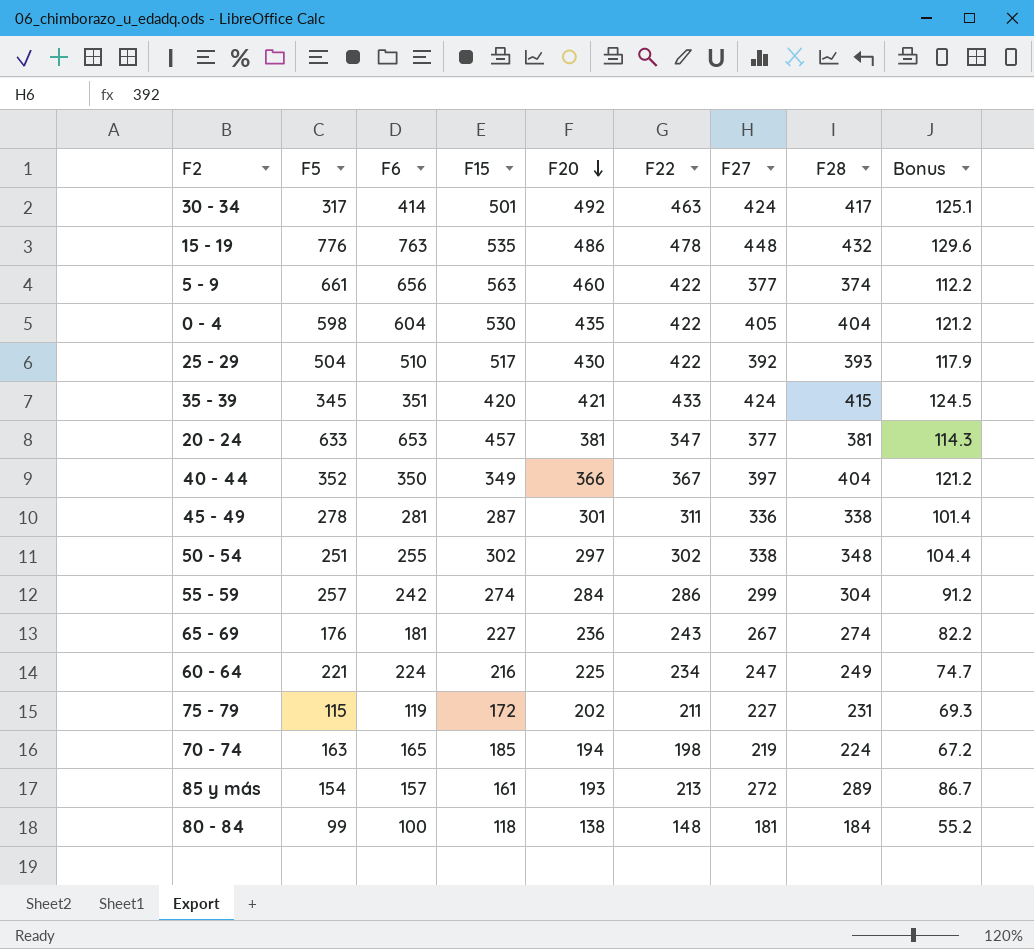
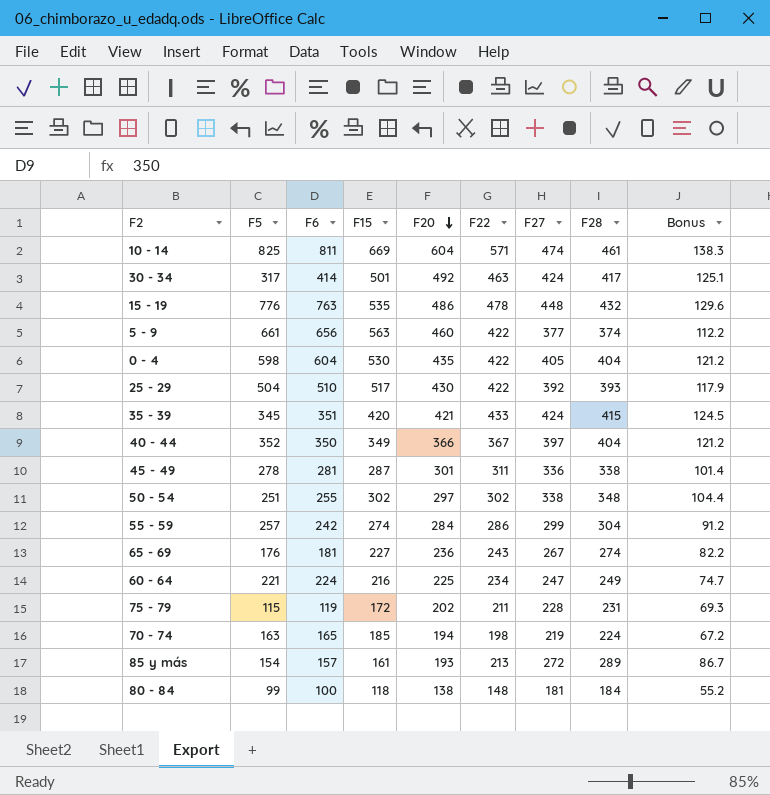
row 20 - 24: 633 | 653 | 457 | 381 | 347 | 377 | 381 | 114.3 -> none
row 10 - 14: none -> 825 | 811 | 669 | 604 | 571 | 474 | 461 | 138.3
75 - 79 | F27: 227 -> 228

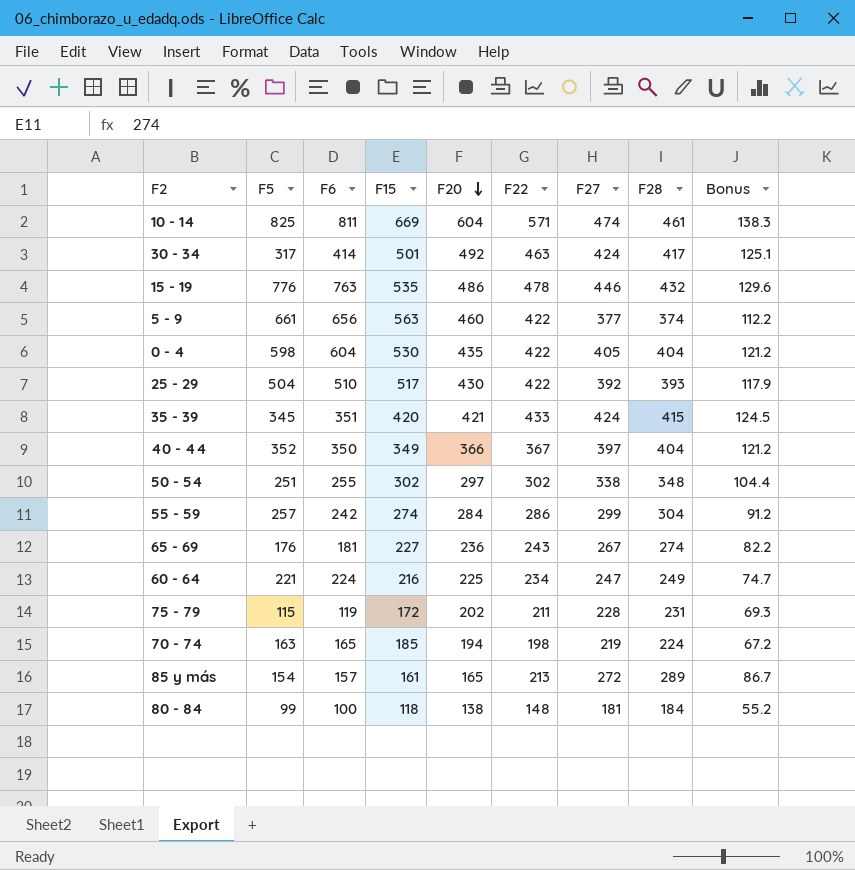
row 45 - 49: 278 | 281 | 287 | 301 | 311 | 336 | 338 | 101.4 -> none
15 - 19 | F27: 448 -> 446
85 y más | F20: 193 -> 165

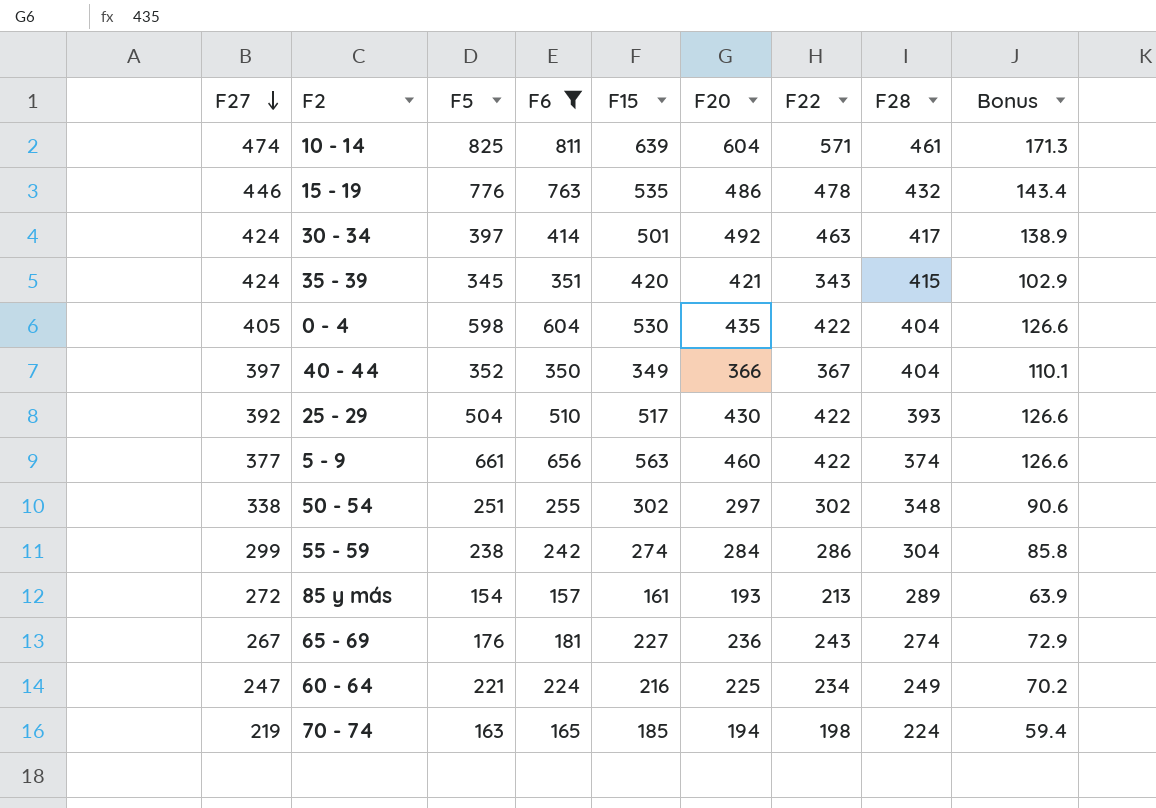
filter: none -> F6 >= 157
row order: F20 descending -> F27 descending
column F27 | position: 7 -> 1
column Bonus | formula: [F28] * 0.3 -> [F22] * 0.3
10 - 14 | F15: 669 -> 639
30 - 34 | F5: 317 -> 397
35 - 39 | F22: 433 -> 343
55 - 59 | F5: 257 -> 238
85 y más | F20: 165 -> 193

